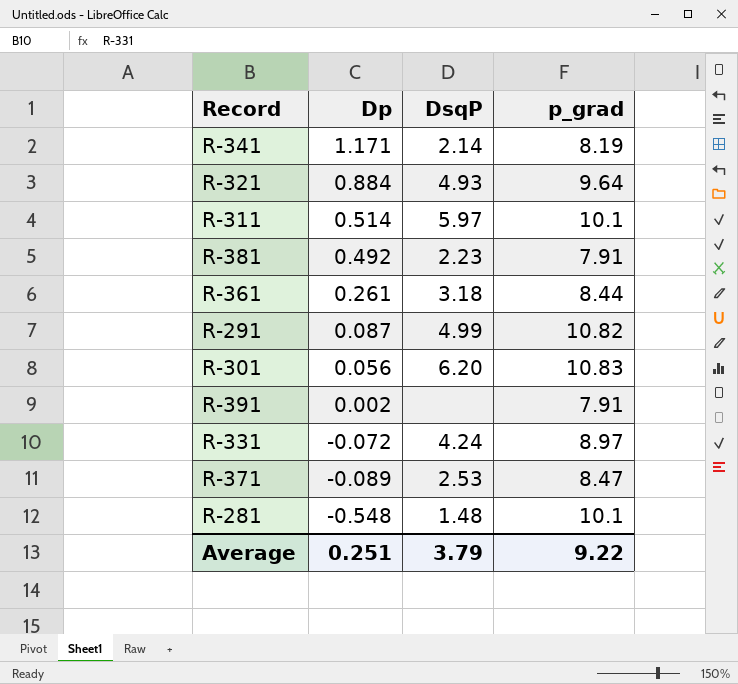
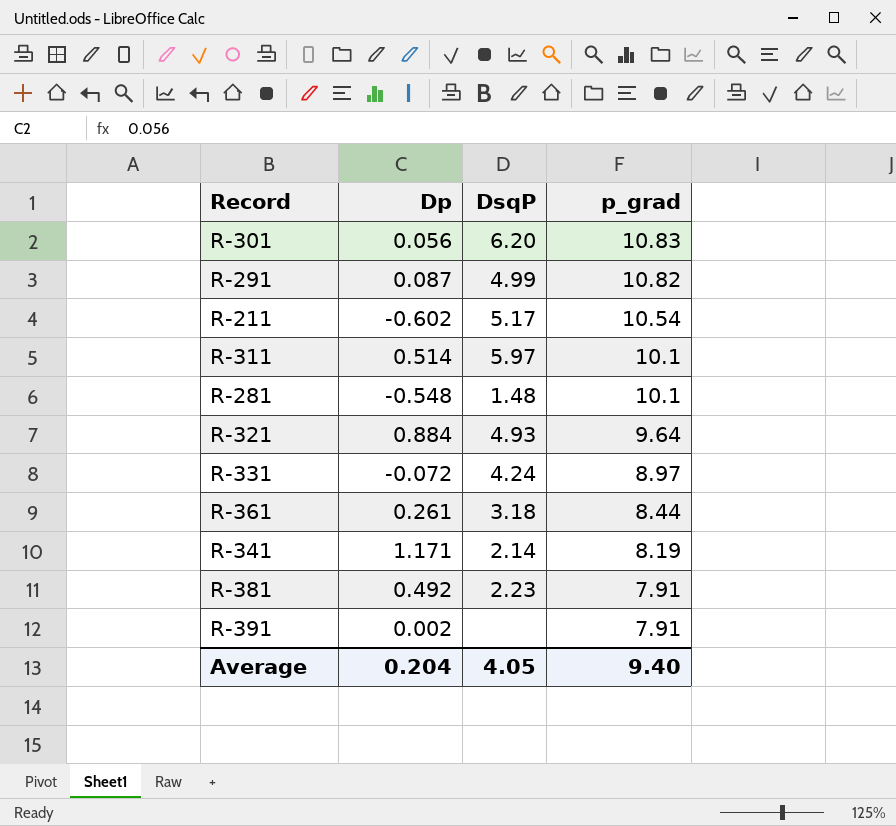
row order: Dp descending -> p_grad descending
row R-371: -0.089 | 2.53 | 8.47 -> none
row R-211: none -> -0.602 | 5.17 | 10.54
Average | Dp: 0.251 -> 0.204
Average | DsqP: 3.79 -> 4.05
Average | p_grad: 9.22 -> 9.40

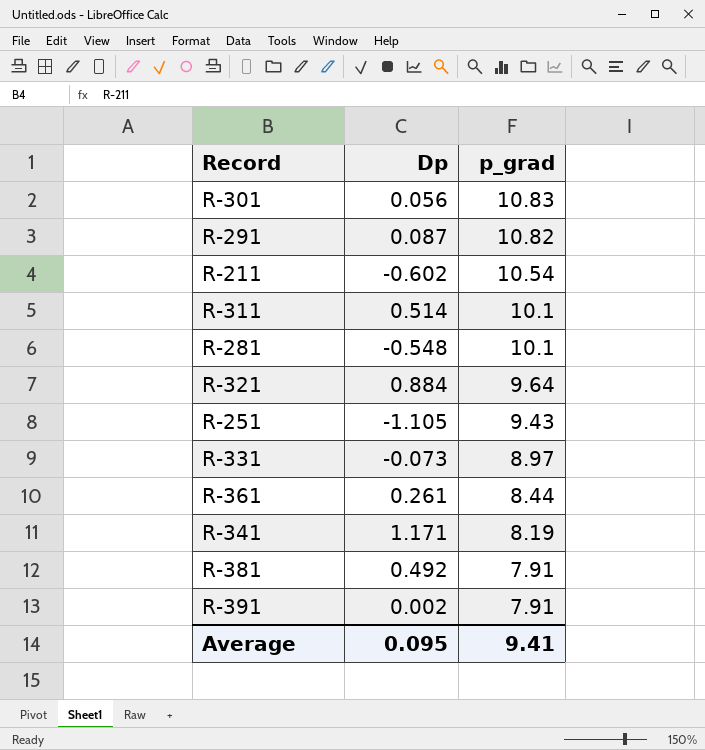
column DsqP | position: 3 -> none
row R-251: none -> -1.105 | 9.43
R-331 | Dp: -0.072 -> -0.073
Average | Dp: 0.204 -> 0.095
Average | p_grad: 9.40 -> 9.41

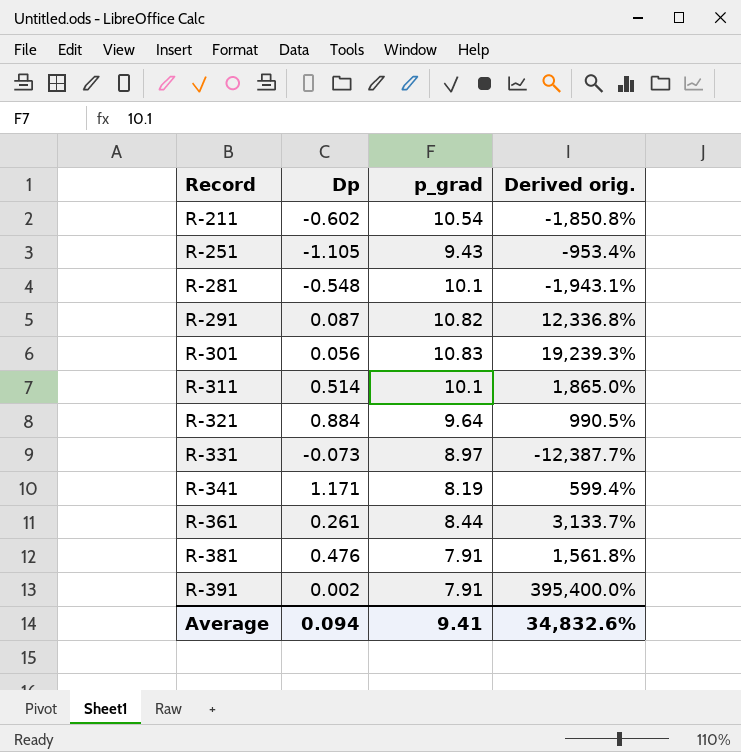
row order: p_grad descending -> Record ascending
column Derived orig. | formula: none -> ([p_grad] - [Dp]) / [Dp]
R-381 | Dp: 0.492 -> 0.476
Average | Dp: 0.095 -> 0.094

